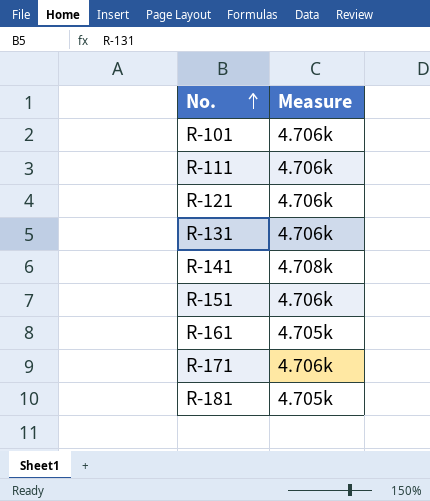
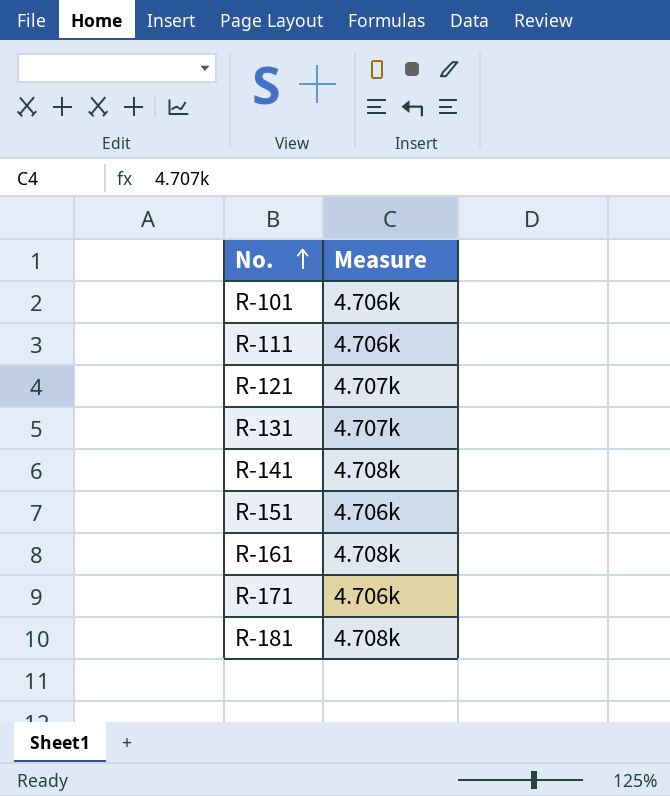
R-121 | Measure: 4.706k -> 4.707k
R-131 | Measure: 4.706k -> 4.707k
R-161 | Measure: 4.705k -> 4.708k
R-181 | Measure: 4.705k -> 4.708k

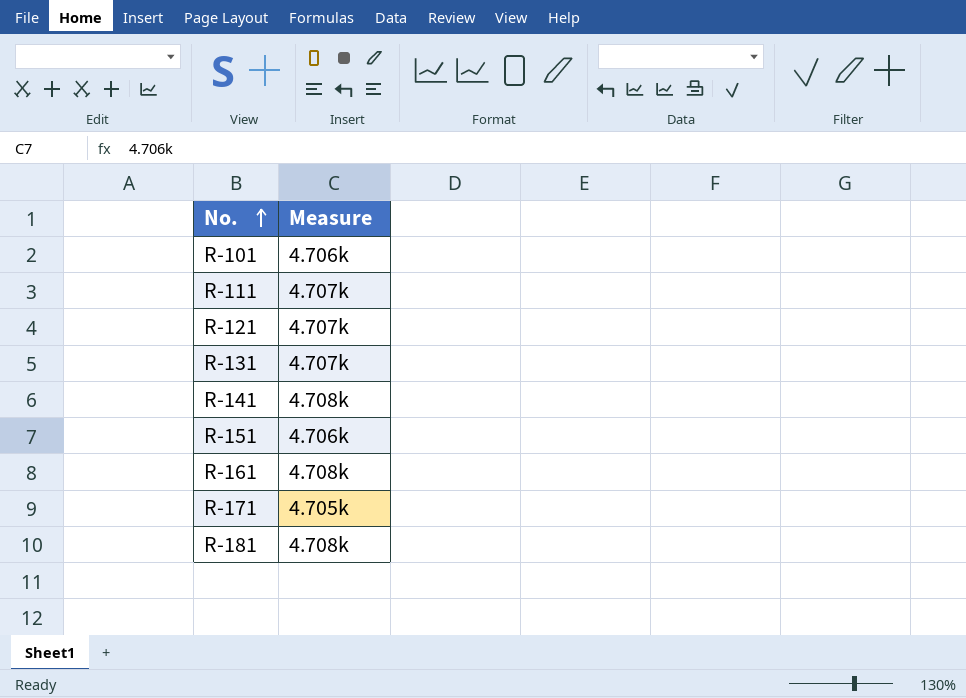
R-111 | Measure: 4.706k -> 4.707k
R-171 | Measure: 4.706k -> 4.705k

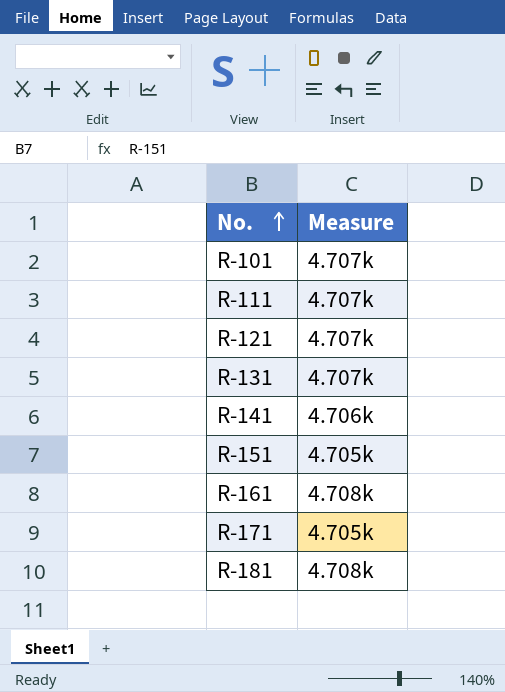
R-101 | Measure: 4.706k -> 4.707k
R-141 | Measure: 4.708k -> 4.706k
R-151 | Measure: 4.706k -> 4.705k

